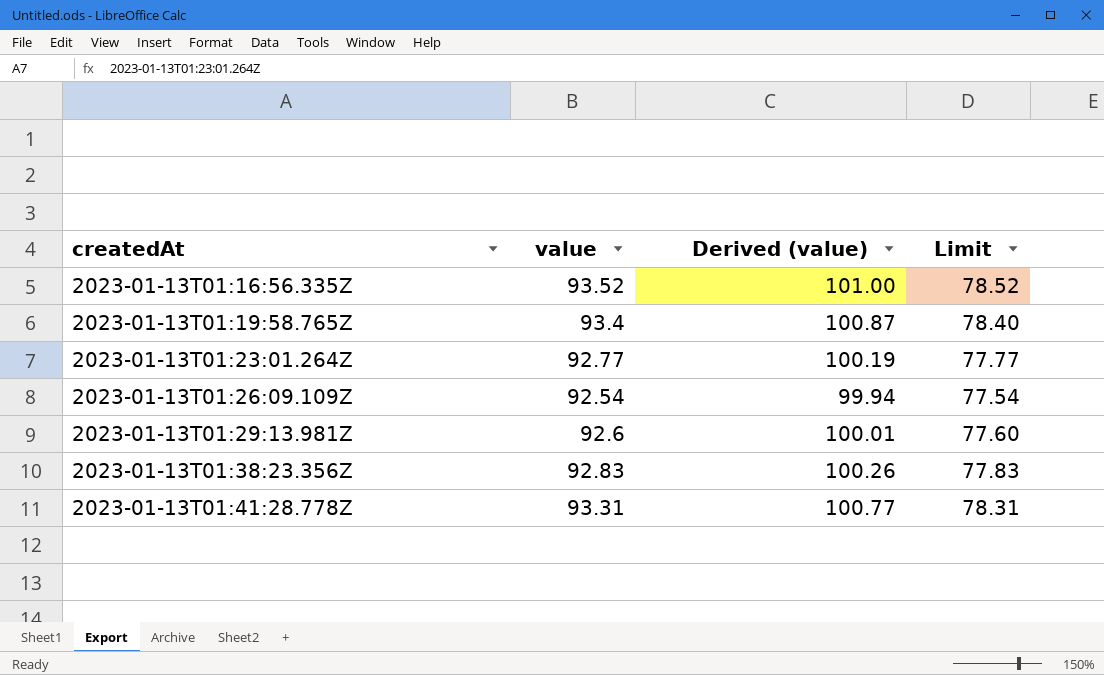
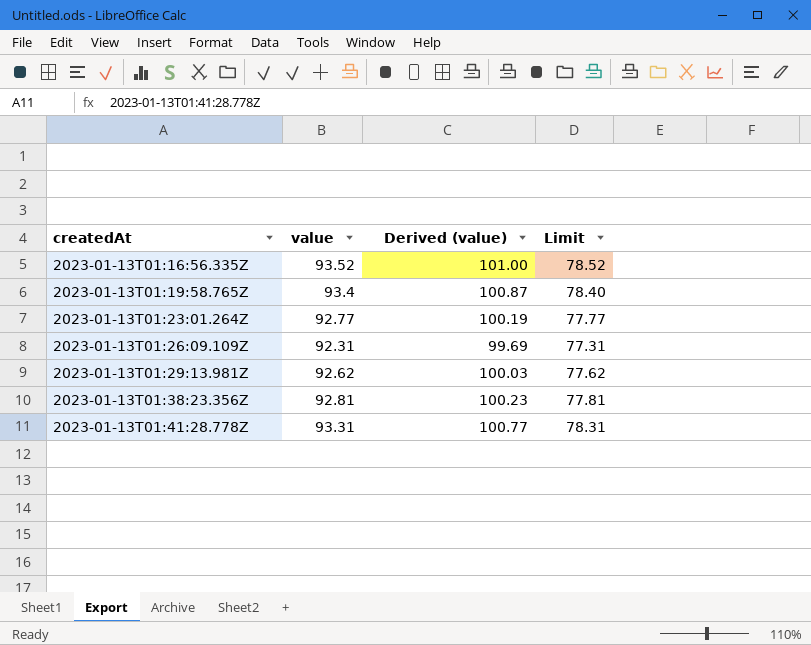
2023-01-13T01:26:09.109Z | value: 92.54 -> 92.31
2023-01-13T01:26:09.109Z | Derived (value): 99.94 -> 99.69
2023-01-13T01:26:09.109Z | Limit: 77.54 -> 77.31
2023-01-13T01:29:13.981Z | value: 92.6 -> 92.62
2023-01-13T01:29:13.981Z | Derived (value): 100.01 -> 100.03
2023-01-13T01:29:13.981Z | Limit: 77.60 -> 77.62
2023-01-13T01:38:23.356Z | value: 92.83 -> 92.81
2023-01-13T01:38:23.356Z | Derived (value): 100.26 -> 100.23
2023-01-13T01:38:23.356Z | Limit: 77.83 -> 77.81

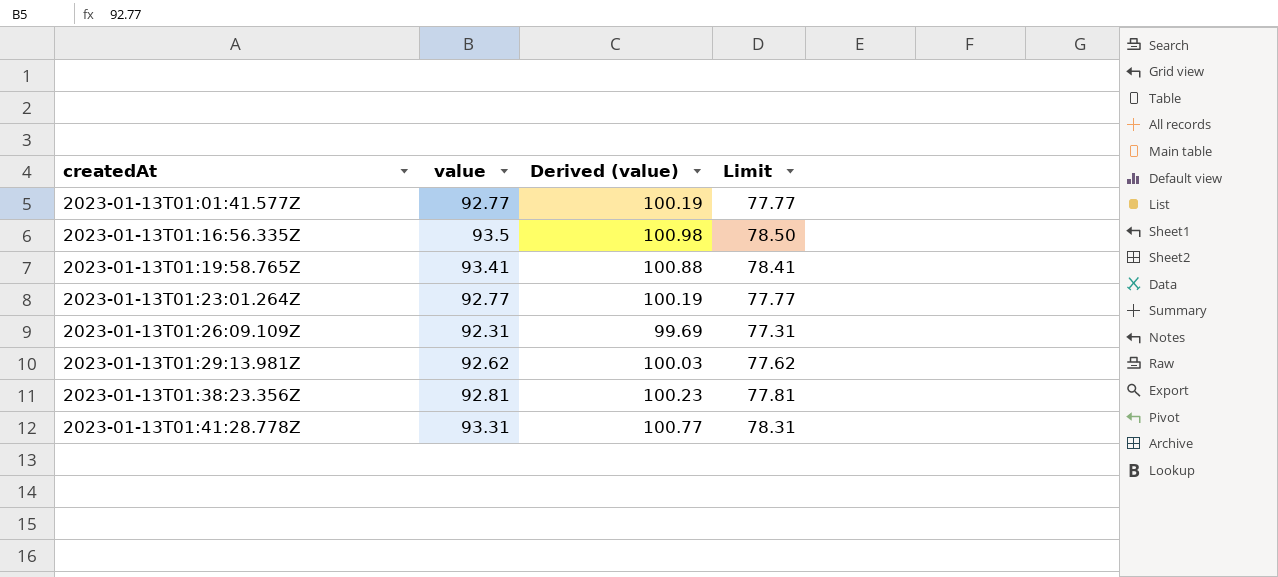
row 2023-01-13T01:01:41.577Z: none -> 92.77 | 100.19 | 77.77
2023-01-13T01:16:56.335Z | value: 93.52 -> 93.5
2023-01-13T01:16:56.335Z | Derived (value): 101.00 -> 100.98
2023-01-13T01:16:56.335Z | Limit: 78.52 -> 78.50
2023-01-13T01:19:58.765Z | value: 93.4 -> 93.41
2023-01-13T01:19:58.765Z | Derived (value): 100.87 -> 100.88
2023-01-13T01:19:58.765Z | Limit: 78.40 -> 78.41

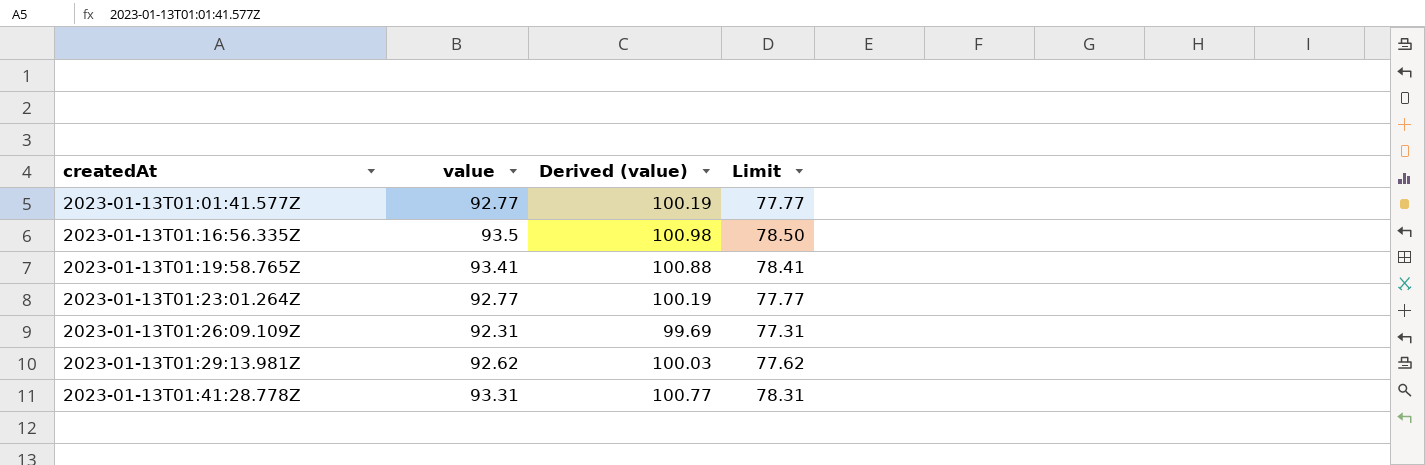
row 2023-01-13T01:38:23.356Z: 92.81 | 100.23 | 77.81 -> none

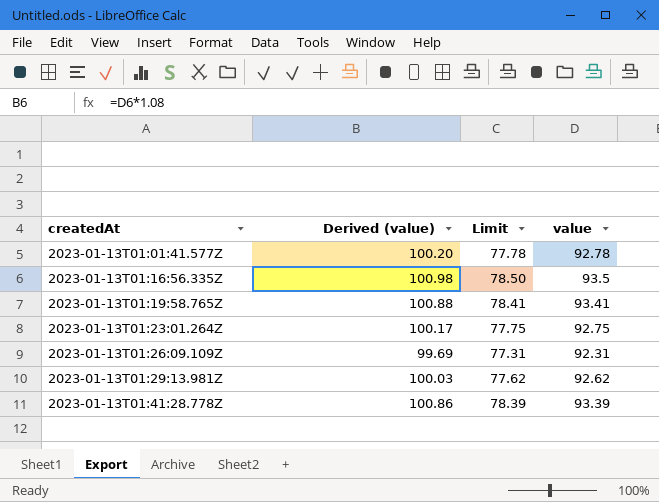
column value | position: 2 -> 4
2023-01-13T01:01:41.577Z | Derived (value): 100.19 -> 100.20
2023-01-13T01:01:41.577Z | Limit: 77.77 -> 77.78
2023-01-13T01:01:41.577Z | value: 92.77 -> 92.78
2023-01-13T01:23:01.264Z | Derived (value): 100.19 -> 100.17
2023-01-13T01:23:01.264Z | Limit: 77.77 -> 77.75
2023-01-13T01:23:01.264Z | value: 92.77 -> 92.75
2023-01-13T01:41:28.778Z | Derived (value): 100.77 -> 100.86
2023-01-13T01:41:28.778Z | Limit: 78.31 -> 78.39
2023-01-13T01:41:28.778Z | value: 93.31 -> 93.39

